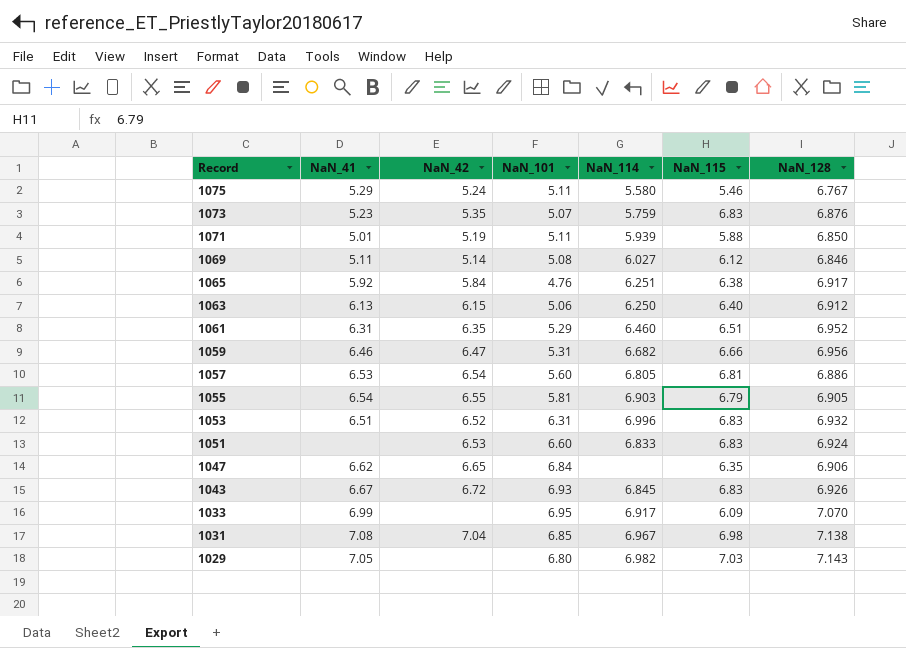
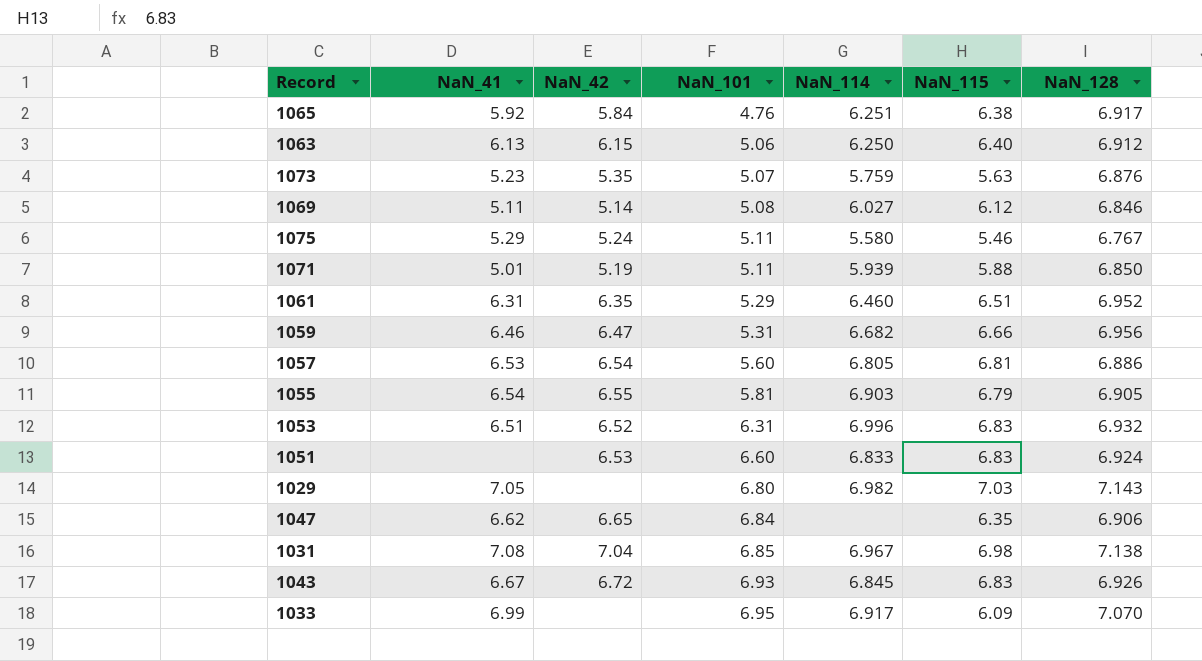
row order: Record descending -> NaN_101 ascending
1073 | NaN_115: 6.83 -> 5.63

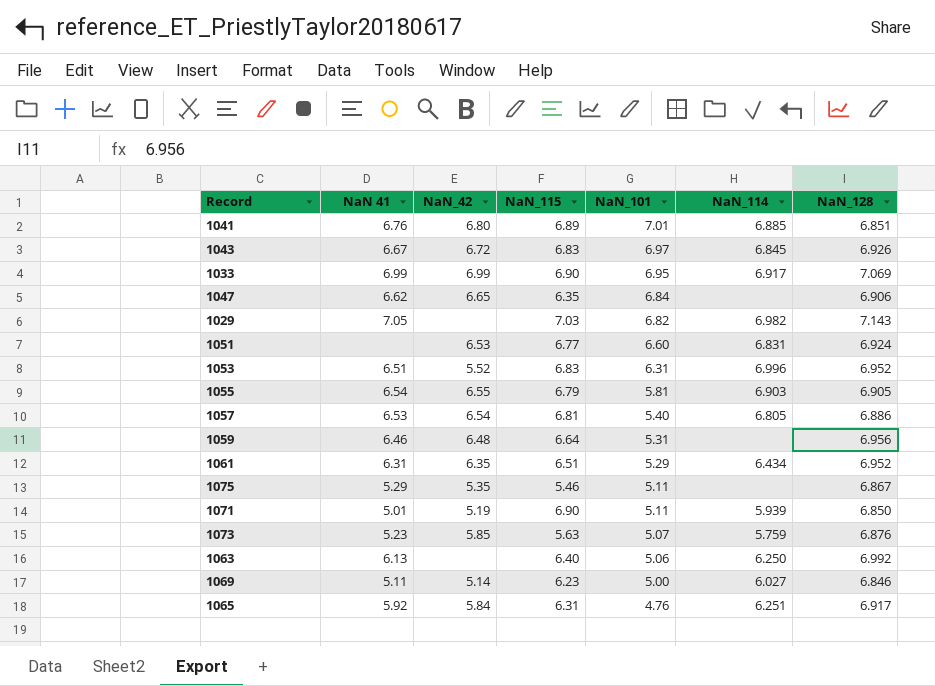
row order: NaN_101 ascending -> NaN_101 descending
column name: NaN_41 -> NaN 41
column NaN_115 | position: 6 -> 4
row 1031: 7.08 | 7.04 | 6.85 | 6.967 | 6.98 | 7.138 -> none
row 1041: none -> 6.76 | 6.80 | 6.89 | 7.01 | 6.885 | 6.851
1043 | NaN_101: 6.93 -> 6.97
1033 | NaN_42: none -> 6.99
1033 | NaN_115: 6.09 -> 6.90
1033 | NaN_128: 7.070 -> 7.069
1029 | NaN_101: 6.80 -> 6.82
1051 | NaN_115: 6.83 -> 6.77
1051 | NaN_114: 6.833 -> 6.831
1053 | NaN_42: 6.52 -> 5.52
1053 | NaN_128: 6.932 -> 6.952
1057 | NaN_101: 5.60 -> 5.40
1059 | NaN_42: 6.47 -> 6.48
1059 | NaN_115: 6.66 -> 6.64
1059 | NaN_114: 6.682 -> none
1061 | NaN_114: 6.460 -> 6.434
1075 | NaN_42: 5.24 -> 5.35
1075 | NaN_114: 5.580 -> none
1075 | NaN_128: 6.767 -> 6.867
1071 | NaN_115: 5.88 -> 6.90
1073 | NaN_42: 5.35 -> 5.85
1063 | NaN_42: 6.15 -> none
1063 | NaN_128: 6.912 -> 6.992
1069 | NaN_115: 6.12 -> 6.23
1069 | NaN_101: 5.08 -> 5.00
1065 | NaN_115: 6.38 -> 6.31

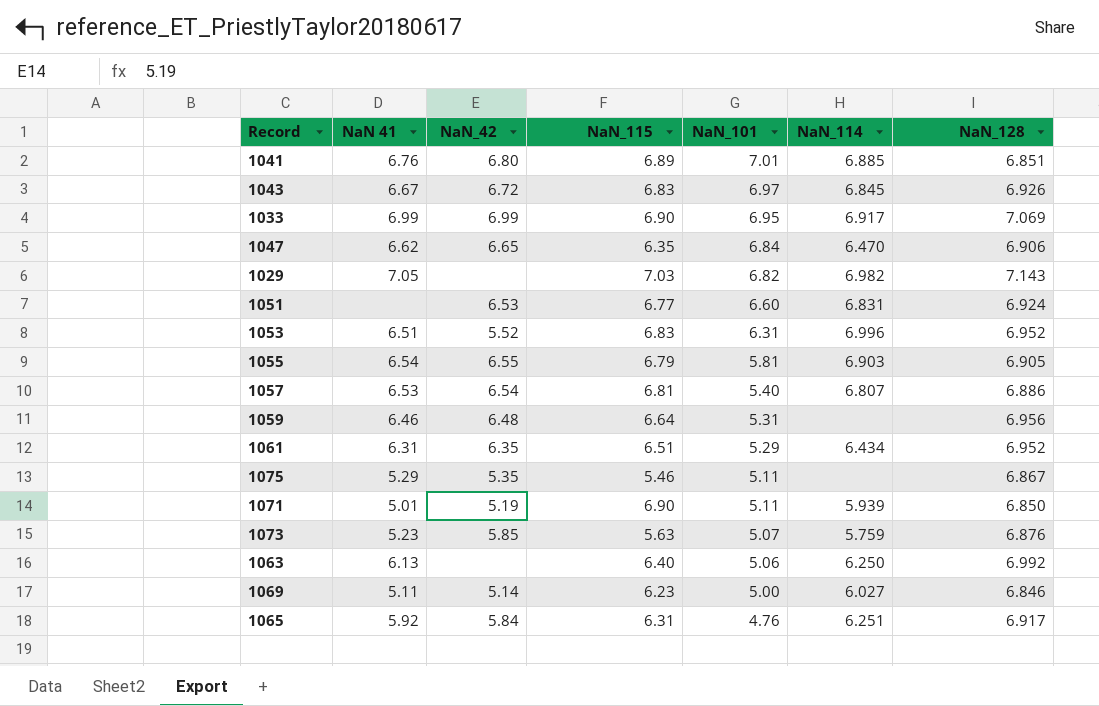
1047 | NaN_114: none -> 6.470
1057 | NaN_114: 6.805 -> 6.807

